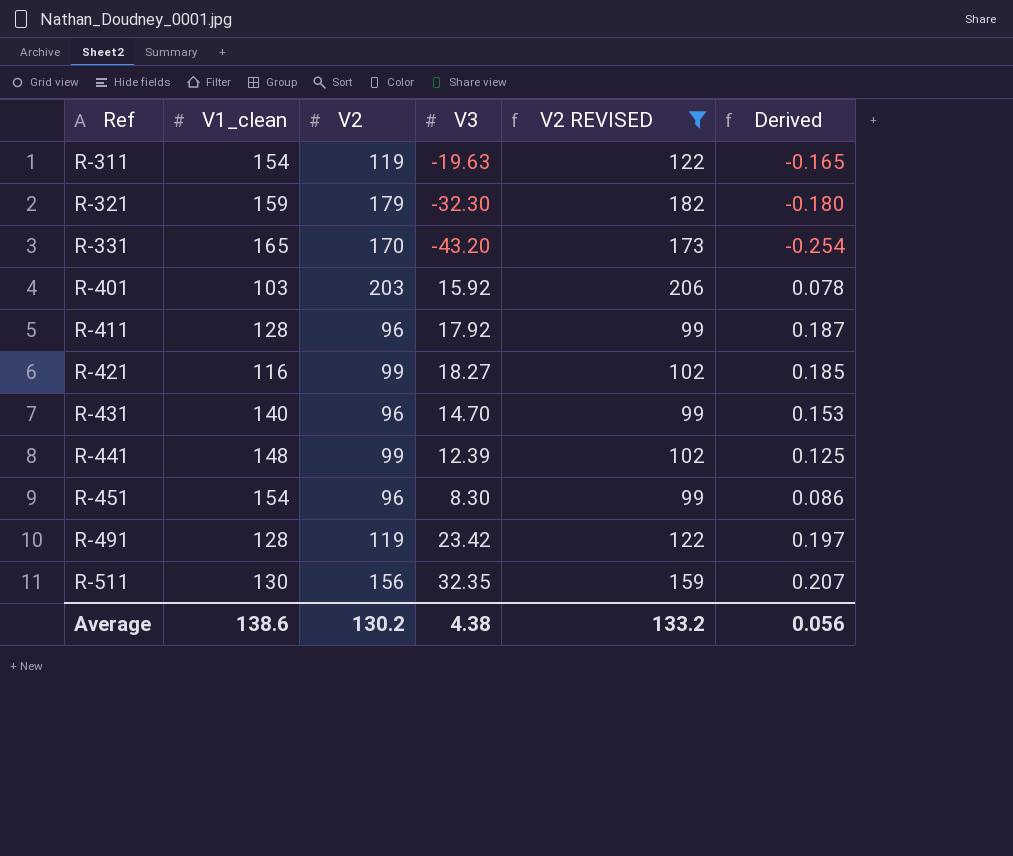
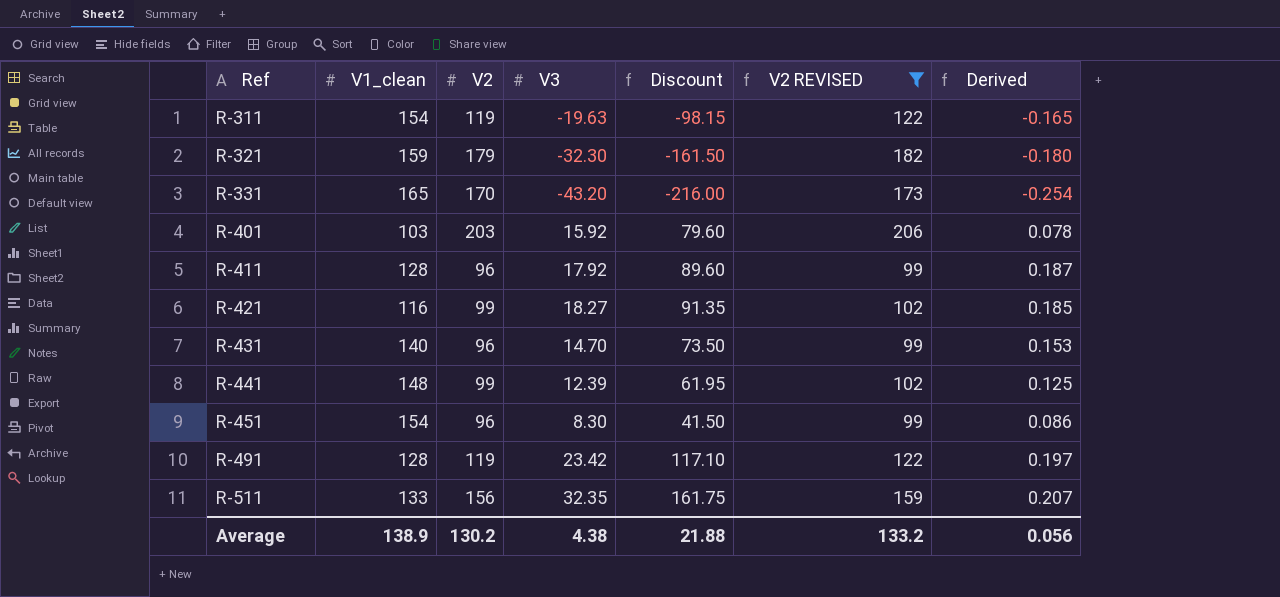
column Discount | formula: none -> [V3] * 5
R-511 | V1_clean: 130 -> 133
Average | V1_clean: 138.6 -> 138.9

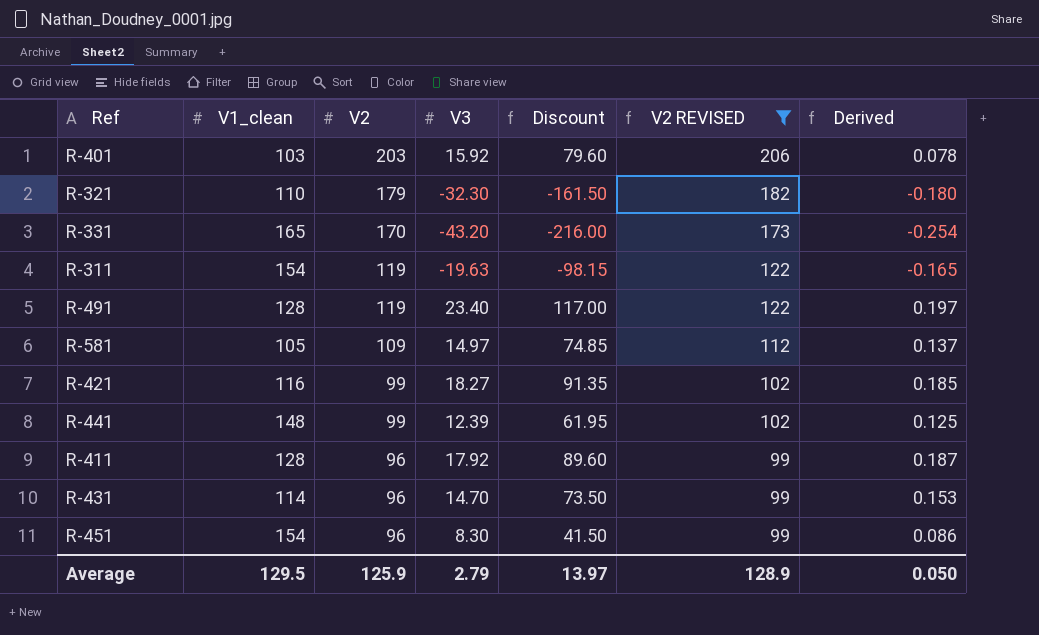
row order: Ref ascending -> V2 descending
row R-511: 133 | 156 | 32.35 | 161.75 | 159 | 0.207 -> none
R-321 | V1_clean: 159 -> 110
R-491 | V3: 23.42 -> 23.40
R-491 | Discount: 117.10 -> 117.00
row R-581: none -> 105 | 109 | 14.97 | 74.85 | 112 | 0.137
R-431 | V1_clean: 140 -> 114
Average | V1_clean: 138.9 -> 129.5
Average | V2: 130.2 -> 125.9
Average | V3: 4.38 -> 2.79
Average | Discount: 21.88 -> 13.97
Average | V2 REVISED: 133.2 -> 128.9
Average | Derived: 0.056 -> 0.050

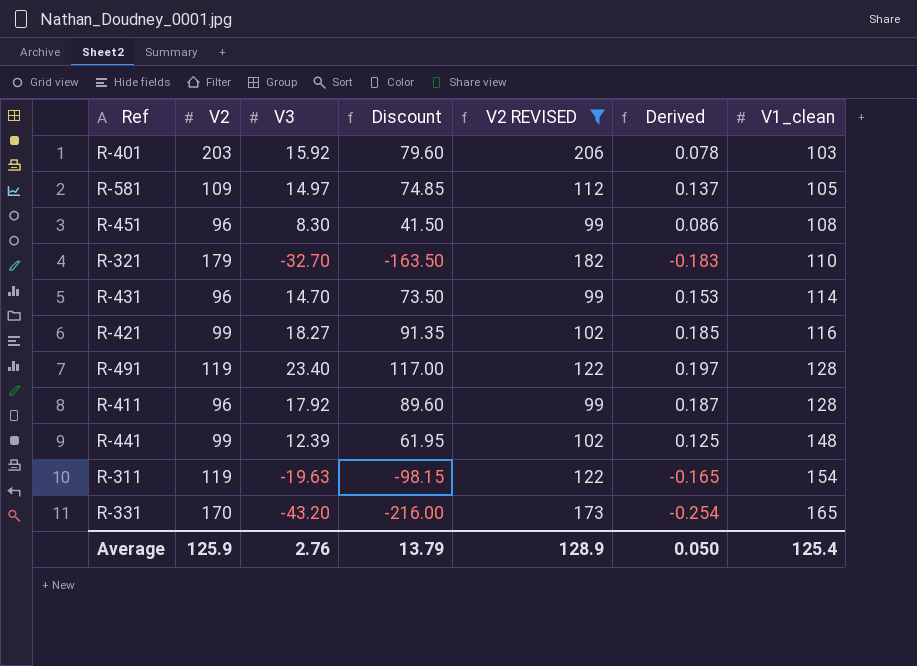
row order: V2 descending -> V1_clean ascending
column V1_clean | position: 2 -> 7
R-451 | V1_clean: 154 -> 108
R-321 | V3: -32.30 -> -32.70
R-321 | Discount: -161.50 -> -163.50
R-321 | Derived: -0.180 -> -0.183
Average | V3: 2.79 -> 2.76
Average | Discount: 13.97 -> 13.79
Average | V1_clean: 129.5 -> 125.4

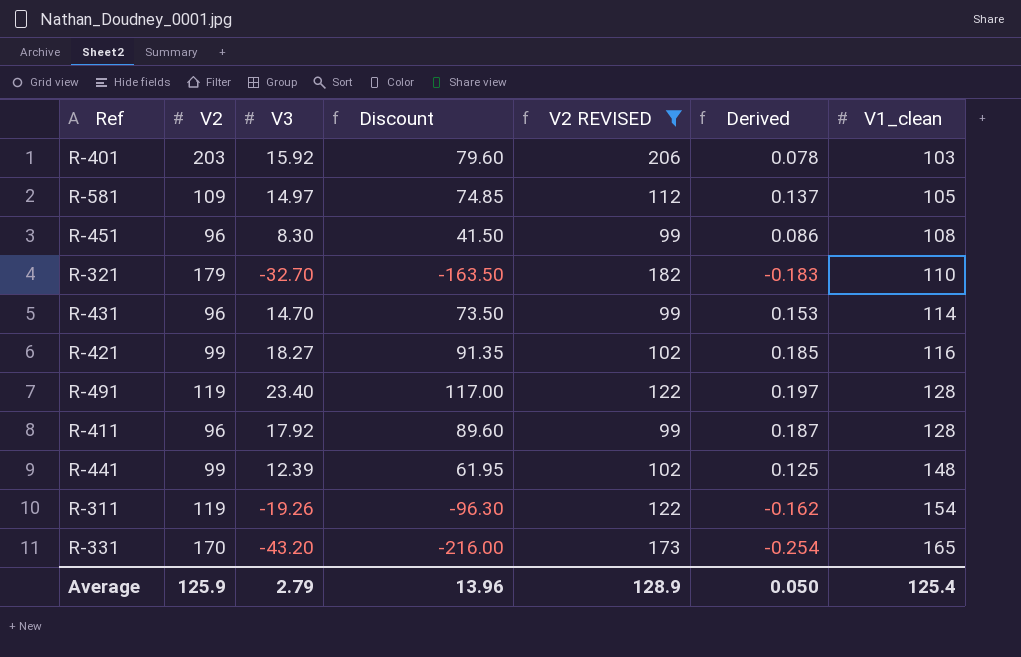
R-311 | V3: -19.63 -> -19.26
R-311 | Discount: -98.15 -> -96.30
R-311 | Derived: -0.165 -> -0.162
Average | V3: 2.76 -> 2.79
Average | Discount: 13.79 -> 13.96

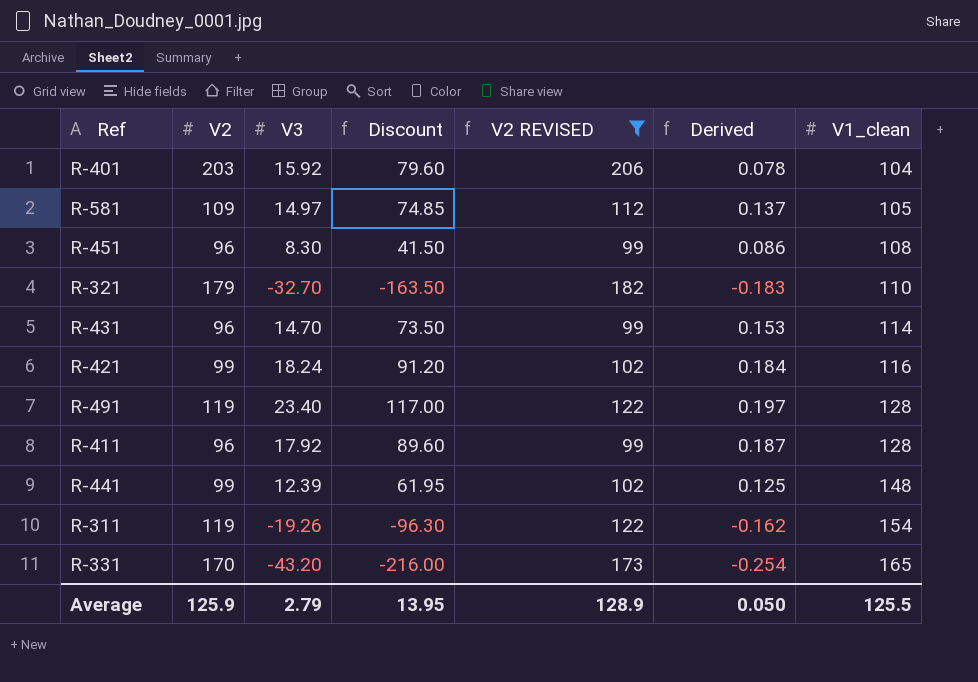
R-401 | V1_clean: 103 -> 104
R-421 | V3: 18.27 -> 18.24
R-421 | Discount: 91.35 -> 91.20
R-421 | Derived: 0.185 -> 0.184
Average | Discount: 13.96 -> 13.95
Average | V1_clean: 125.4 -> 125.5

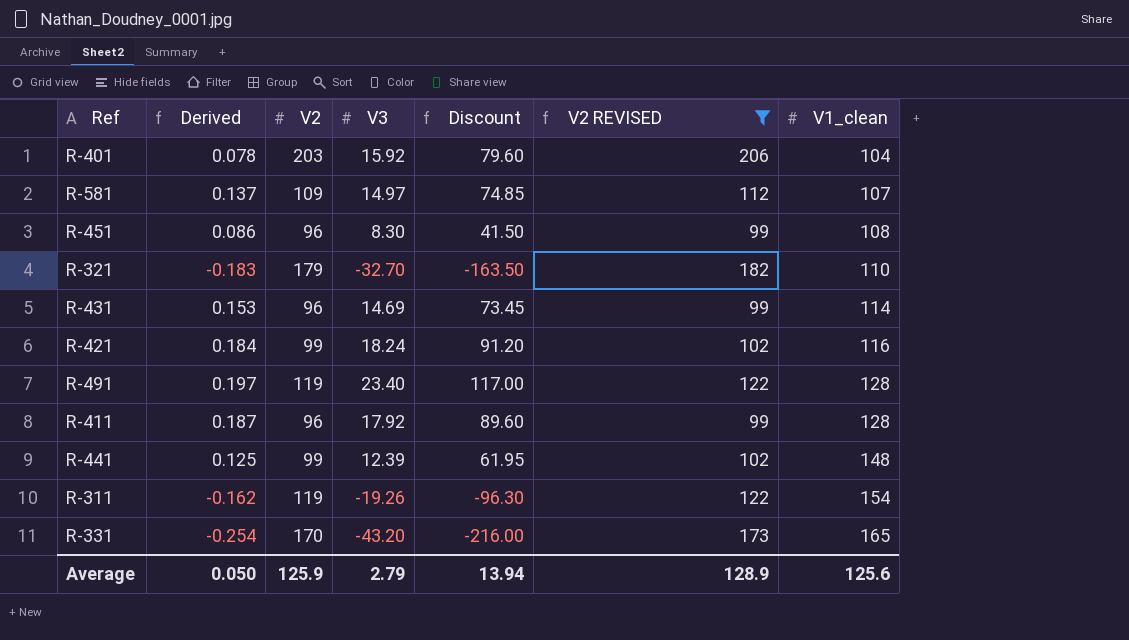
column Derived | position: 6 -> 2
R-581 | V1_clean: 105 -> 107
R-431 | V3: 14.70 -> 14.69
R-431 | Discount: 73.50 -> 73.45
Average | Discount: 13.95 -> 13.94
Average | V1_clean: 125.5 -> 125.6

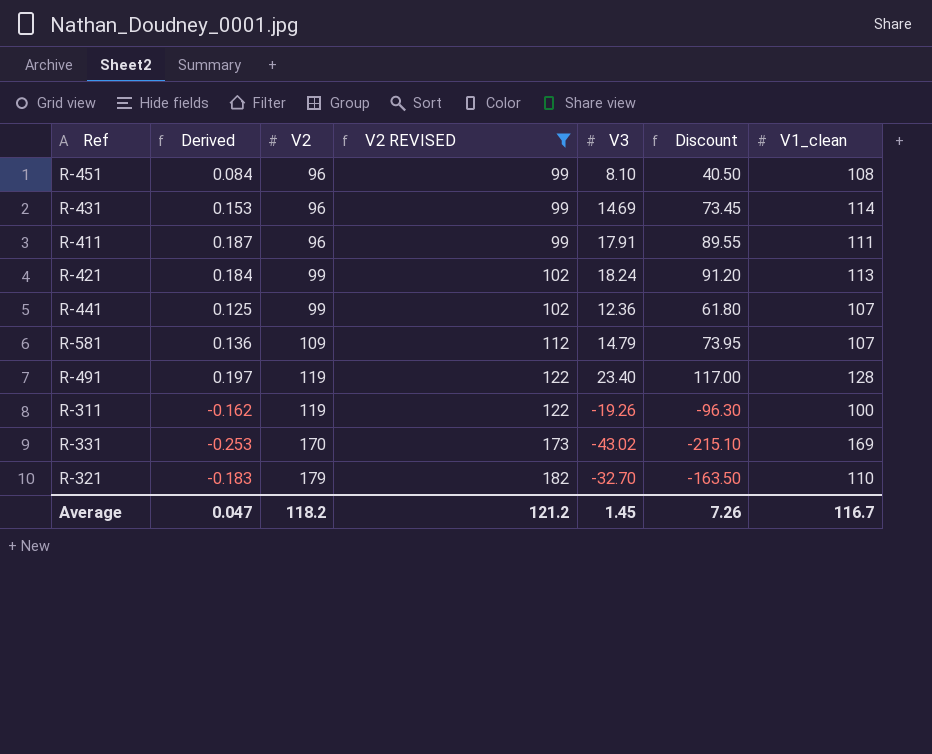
row order: V1_clean ascending -> V2 ascending
column V2 REVISED | position: 6 -> 4
row R-401: 0.078 | 203 | 15.92 | 79.60 | 206 | 104 -> none
R-451 | Derived: 0.086 -> 0.084
R-451 | V3: 8.30 -> 8.10
R-451 | Discount: 41.50 -> 40.50
R-411 | V3: 17.92 -> 17.91
R-411 | Discount: 89.60 -> 89.55
R-411 | V1_clean: 128 -> 111
R-421 | V1_clean: 116 -> 113
R-441 | V3: 12.39 -> 12.36
R-441 | Discount: 61.95 -> 61.80
R-441 | V1_clean: 148 -> 107
R-581 | Derived: 0.137 -> 0.136
R-581 | V3: 14.97 -> 14.79
R-581 | Discount: 74.85 -> 73.95
R-311 | V1_clean: 154 -> 100
R-331 | Derived: -0.254 -> -0.253
R-331 | V3: -43.20 -> -43.02
R-331 | Discount: -216.00 -> -215.10
R-331 | V1_clean: 165 -> 169
Average | Derived: 0.050 -> 0.047
Average | V2: 125.9 -> 118.2
Average | V2 REVISED: 128.9 -> 121.2
Average | V3: 2.79 -> 1.45
Average | Discount: 13.94 -> 7.26
Average | V1_clean: 125.6 -> 116.7

